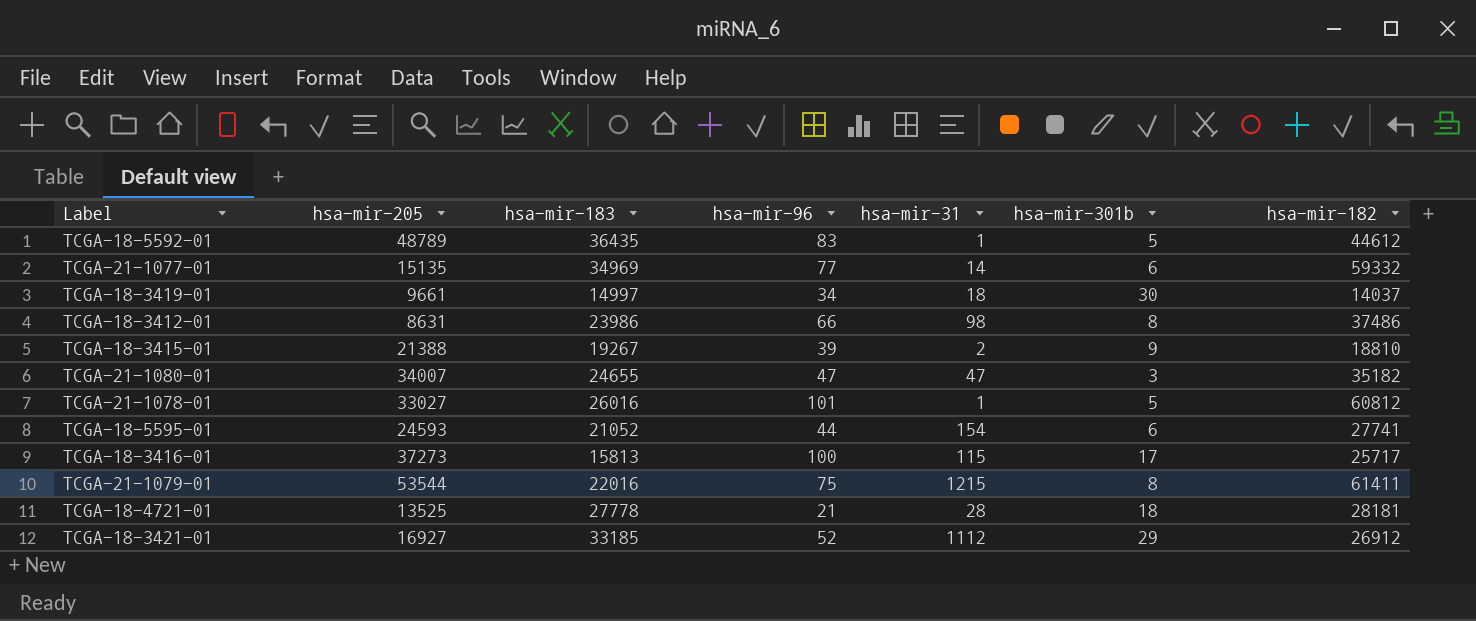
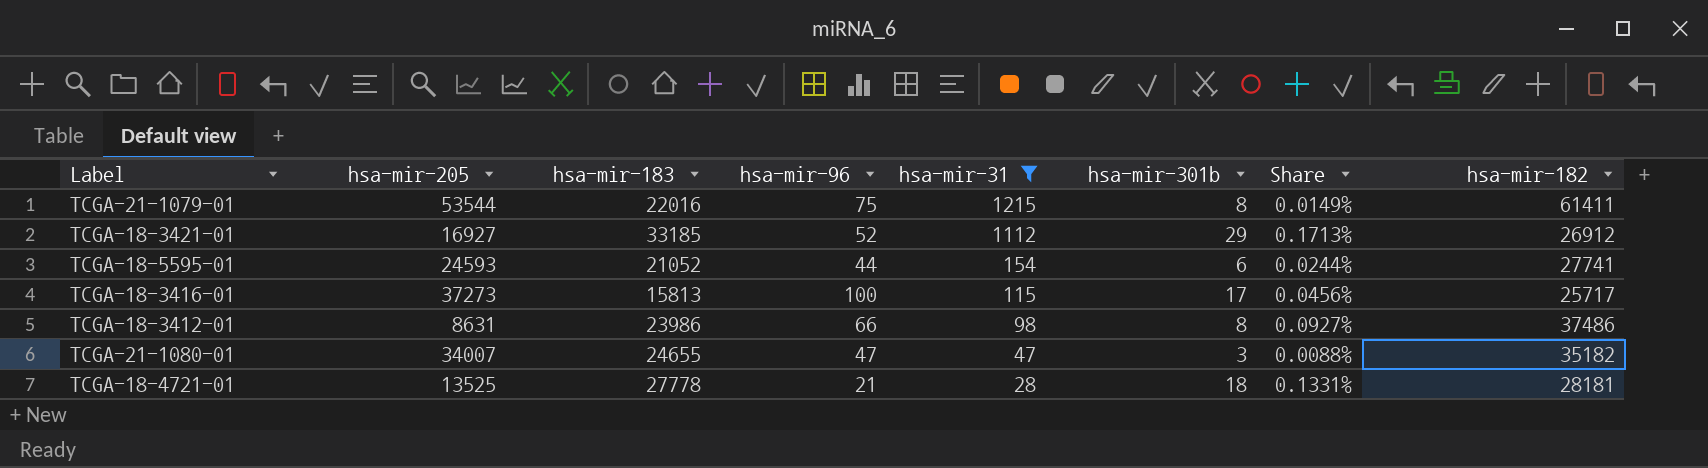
filter: none -> hsa-mir-31 >= 28
row order: none -> hsa-mir-31 descending
column Share | formula: none -> [hsa-mir-301b] / [hsa-mir-205]

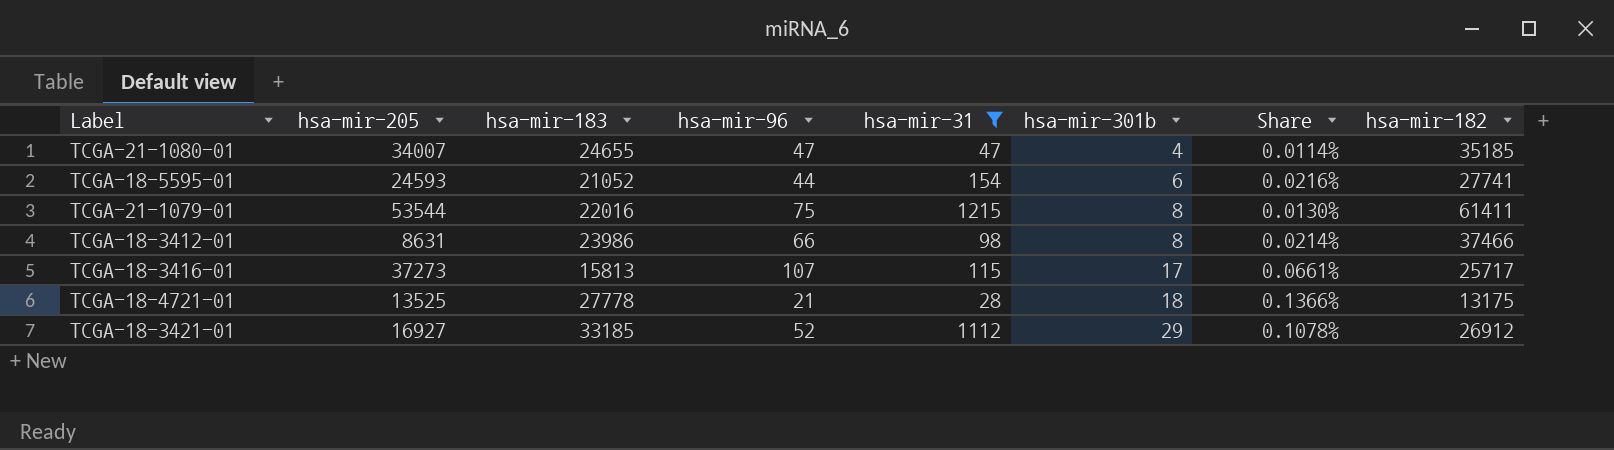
row order: hsa-mir-31 descending -> hsa-mir-301b ascending
column Share | formula: [hsa-mir-301b] / [hsa-mir-205] -> [hsa-mir-301b] / [hsa-mir-182]
TCGA-21-1080-01 | hsa-mir-301b: 3 -> 4
TCGA-21-1080-01 | hsa-mir-182: 35182 -> 35185
TCGA-18-3412-01 | hsa-mir-182: 37486 -> 37466
TCGA-18-3416-01 | hsa-mir-96: 100 -> 107
TCGA-18-4721-01 | hsa-mir-182: 28181 -> 13175

